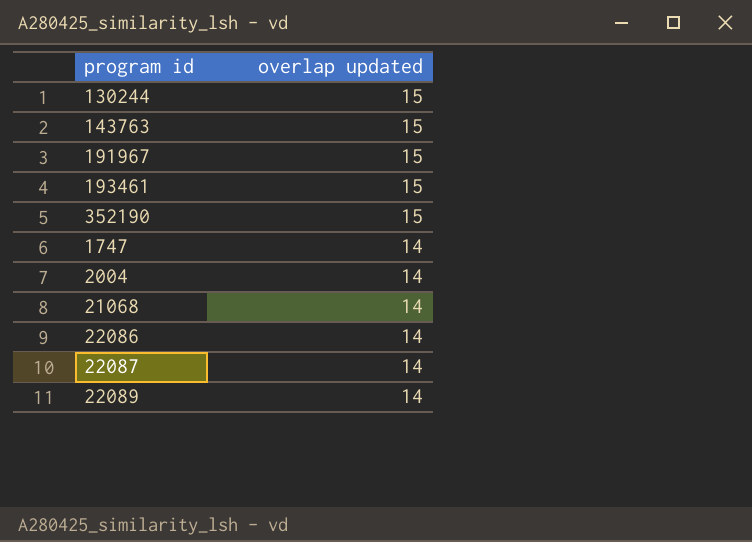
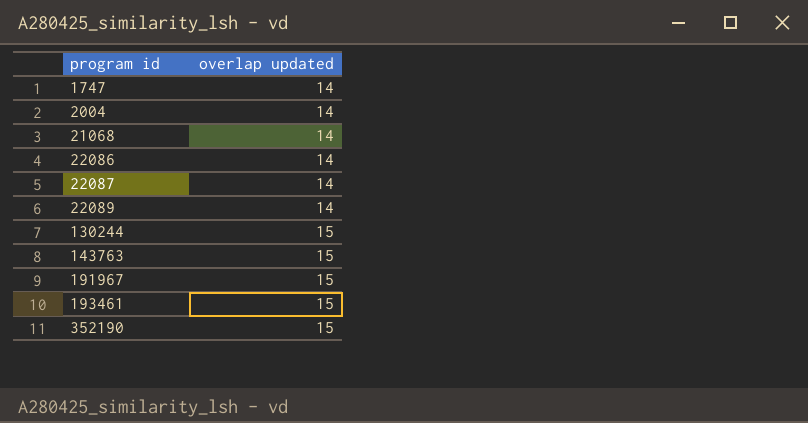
row order: overlap updated descending -> program id ascending

